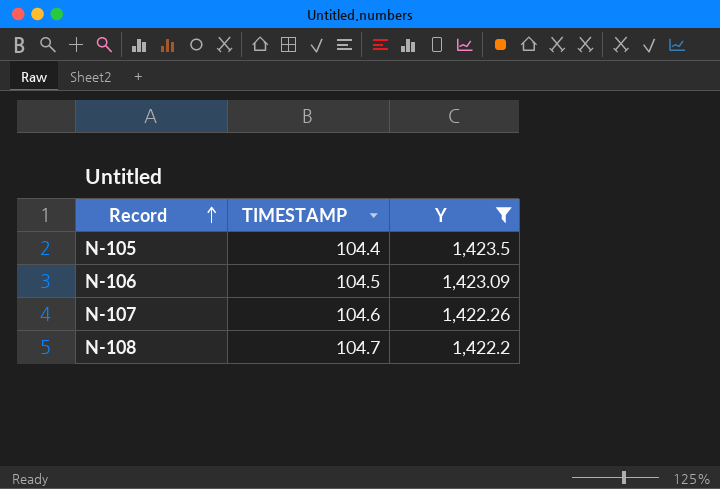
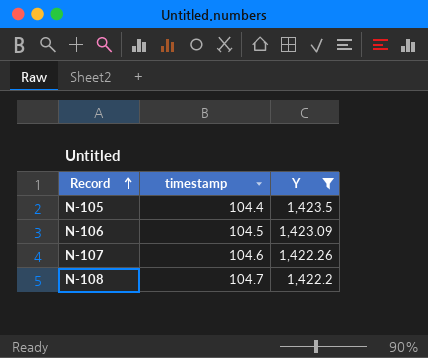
column name: TIMESTAMP -> timestamp

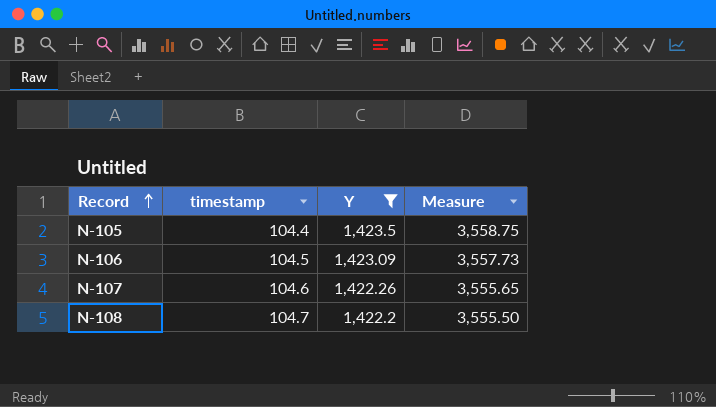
column Measure | formula: none -> [Y] * 2.5

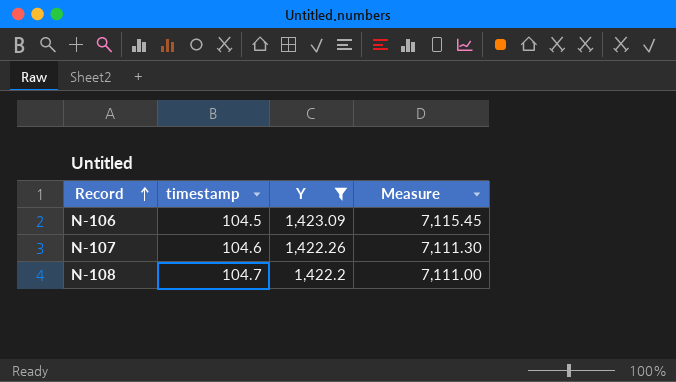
column Measure | formula: [Y] * 2.5 -> [Y] * 5
row N-105: 104.4 | 1,423.5 | 3,558.75 -> none

